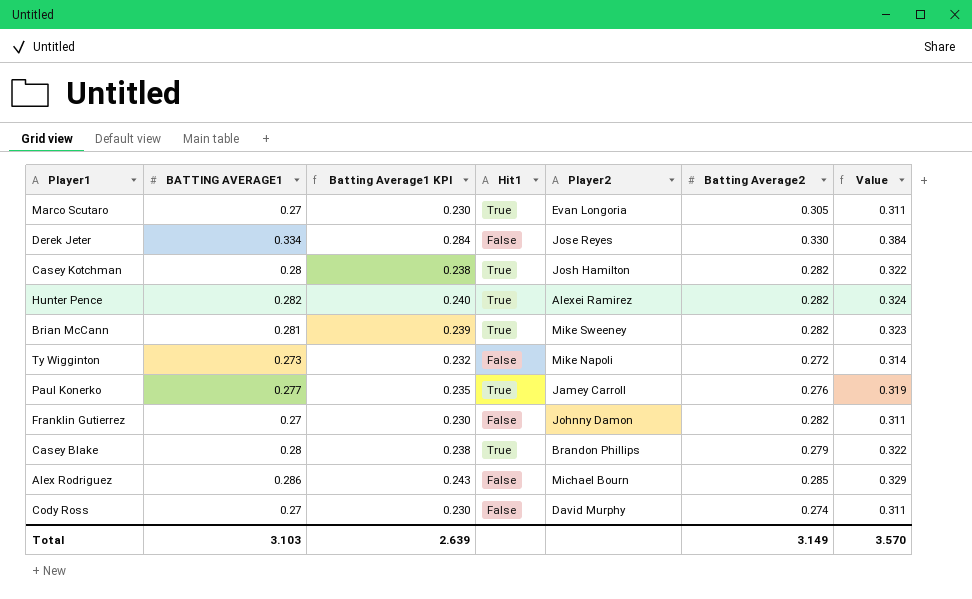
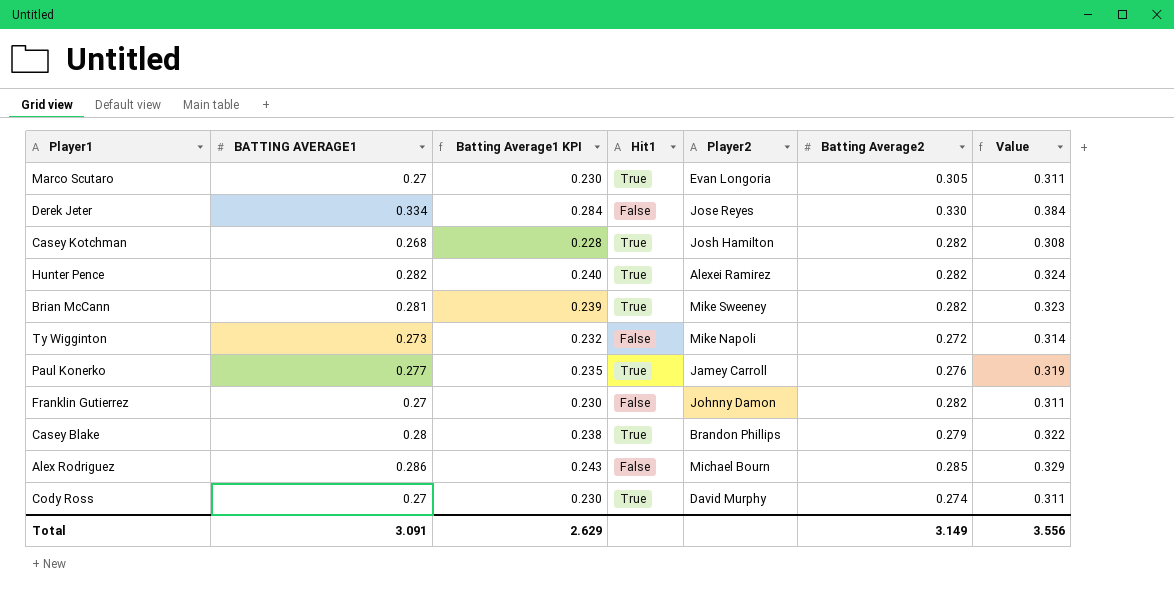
Casey Kotchman | BATTING AVERAGE1: 0.28 -> 0.268
Casey Kotchman | Batting Average1 KPI: 0.238 -> 0.228
Casey Kotchman | Value: 0.322 -> 0.308
Cody Ross | Hit1: False -> True
Total | BATTING AVERAGE1: 3.103 -> 3.091
Total | Batting Average1 KPI: 2.639 -> 2.629
Total | Value: 3.570 -> 3.556

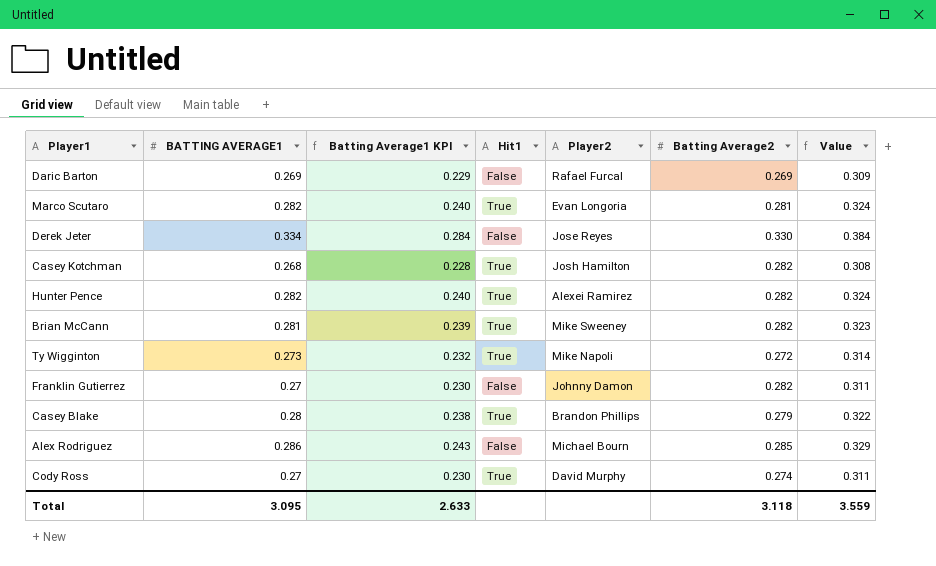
row Paul Konerko: 0.277 | 0.235 | True | Jamey Carroll | 0.276 | 0.319 -> none
row Daric Barton: none -> 0.269 | 0.229 | False | Rafael Furcal | 0.269 | 0.309
Marco Scutaro | BATTING AVERAGE1: 0.27 -> 0.282
Marco Scutaro | Batting Average1 KPI: 0.230 -> 0.240
Marco Scutaro | Batting Average2: 0.305 -> 0.281
Marco Scutaro | Value: 0.311 -> 0.324
Ty Wigginton | Hit1: False -> True
Total | BATTING AVERAGE1: 3.091 -> 3.095
Total | Batting Average1 KPI: 2.629 -> 2.633
Total | Batting Average2: 3.149 -> 3.118
Total | Value: 3.556 -> 3.559

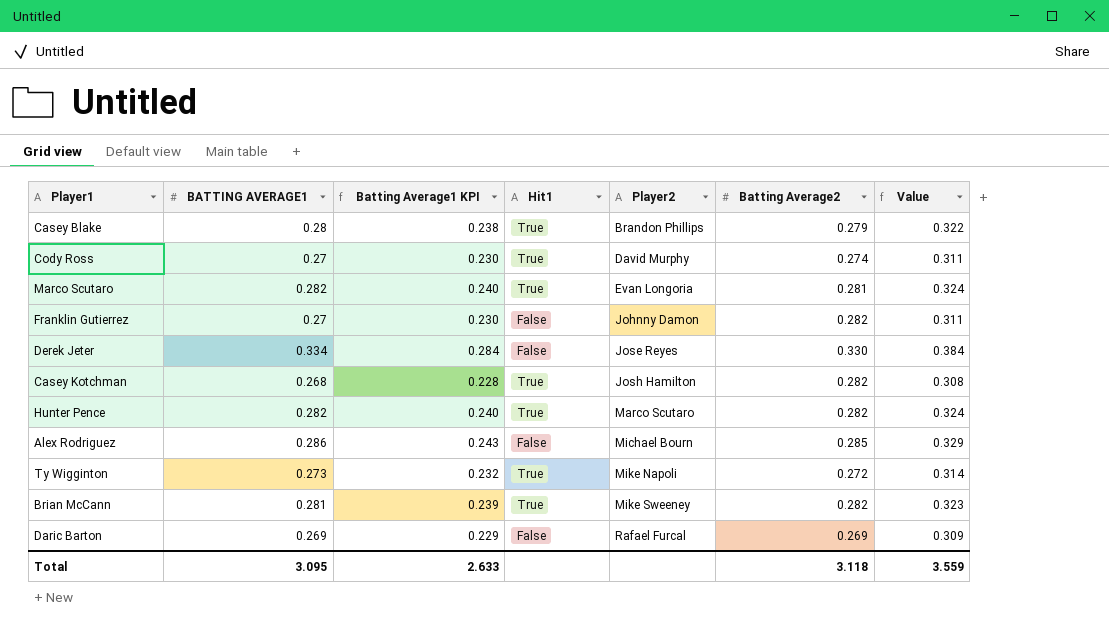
row order: none -> Player2 ascending
Hunter Pence | Player2: Alexei Ramirez -> Marco Scutaro

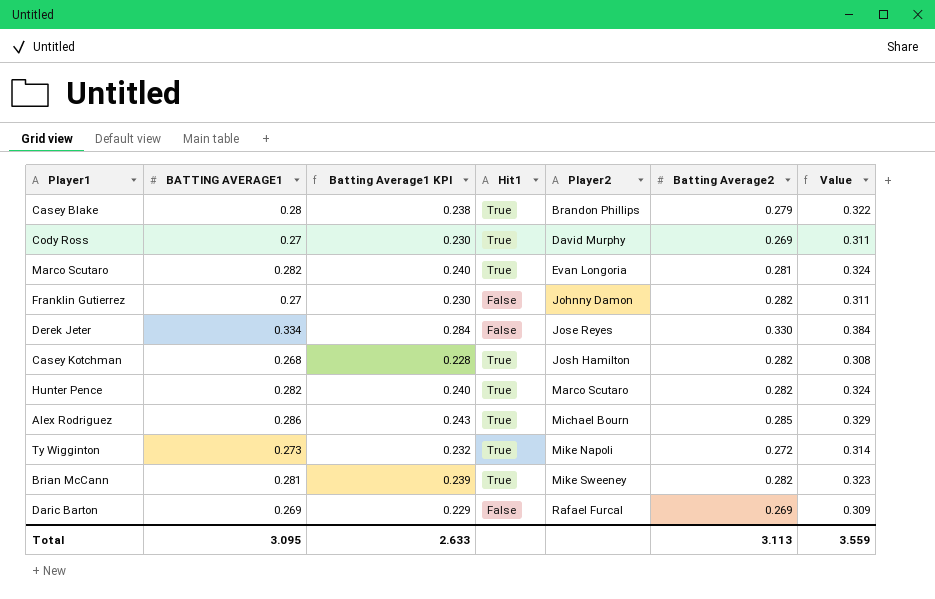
Cody Ross | Batting Average2: 0.274 -> 0.269
Alex Rodriguez | Hit1: False -> True
Total | Batting Average2: 3.118 -> 3.113

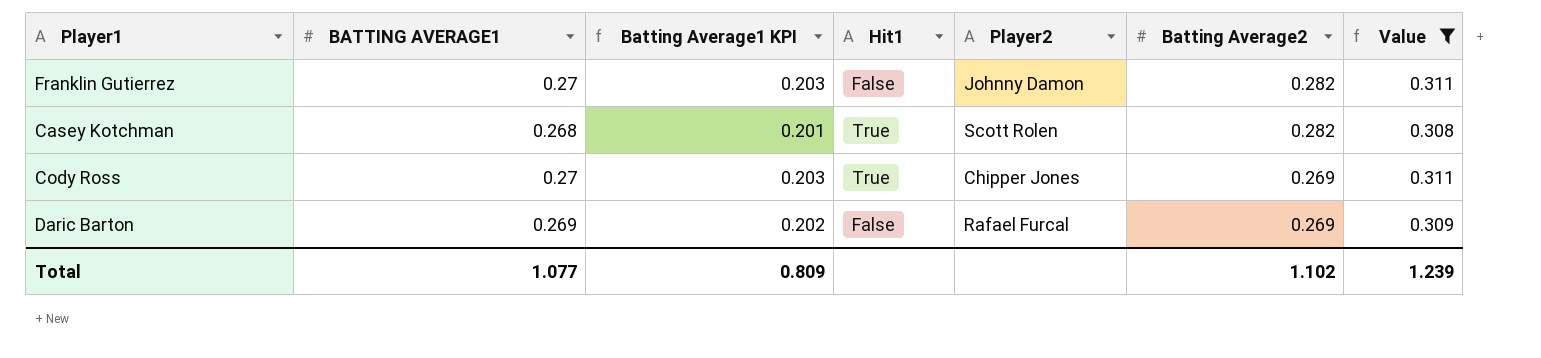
filter: none -> Value <= 0.311
row order: Player2 ascending -> Batting Average2 descending
column Batting Average1 KPI | formula: [BATTING AVERAGE1] * 0.85 -> [BATTING AVERAGE1] * 0.75
Casey Kotchman | Player2: Josh Hamilton -> Scott Rolen
Cody Ross | Player2: David Murphy -> Chipper Jones
Total | BATTING AVERAGE1: 3.095 -> 1.077
Total | Batting Average1 KPI: 2.633 -> 0.809
Total | Batting Average2: 3.113 -> 1.102
Total | Value: 3.559 -> 1.239

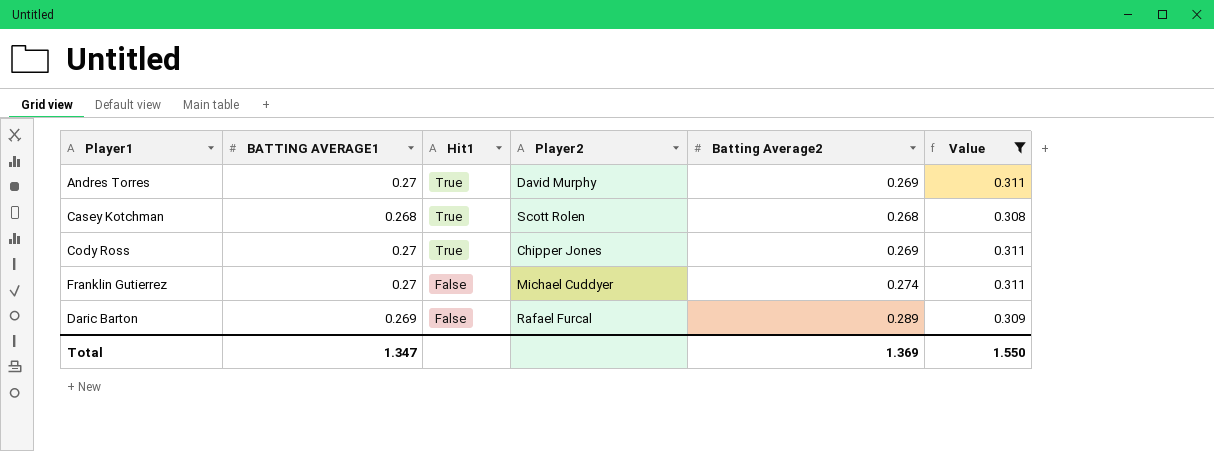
row order: Batting Average2 descending -> Hit1 descending
column Batting Average1 KPI | formula: [BATTING AVERAGE1] * 0.75 -> none
row Andres Torres: none -> 0.27 | True | David Murphy | 0.269 | 0.311
Casey Kotchman | Batting Average2: 0.282 -> 0.268
Franklin Gutierrez | Player2: Johnny Damon -> Michael Cuddyer
Franklin Gutierrez | Batting Average2: 0.282 -> 0.274
Daric Barton | Batting Average2: 0.269 -> 0.289
Total | BATTING AVERAGE1: 1.077 -> 1.347
Total | Batting Average2: 1.102 -> 1.369
Total | Value: 1.239 -> 1.550

